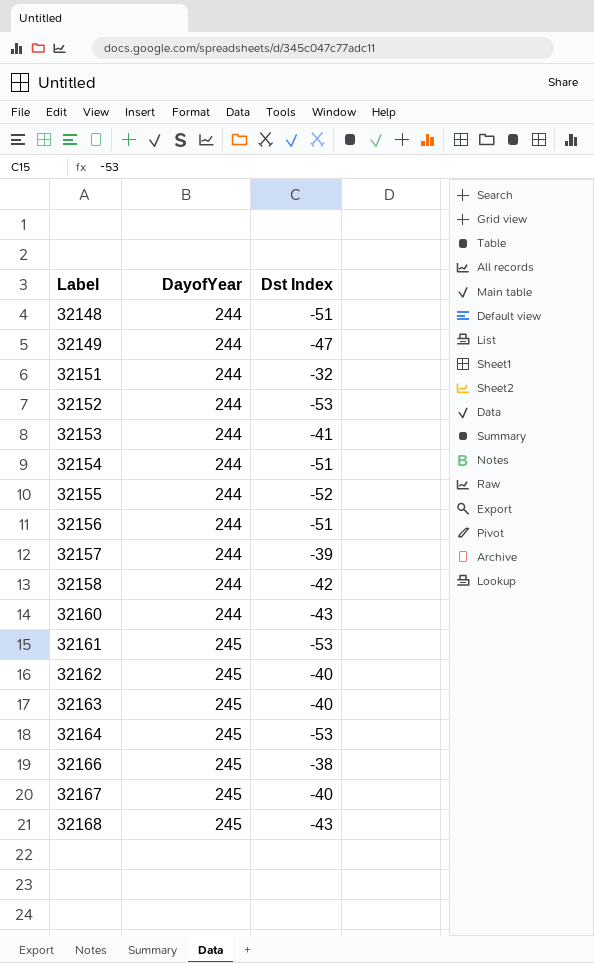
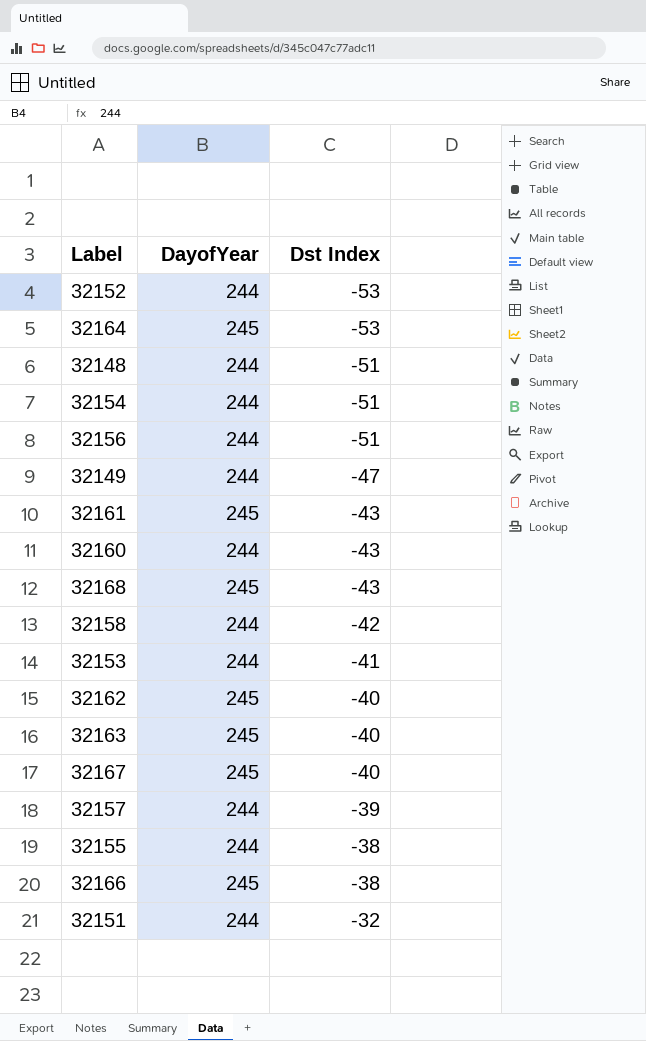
row order: Label ascending -> Dst Index ascending
32161 | Dst Index: -53 -> -43
32155 | Dst Index: -52 -> -38

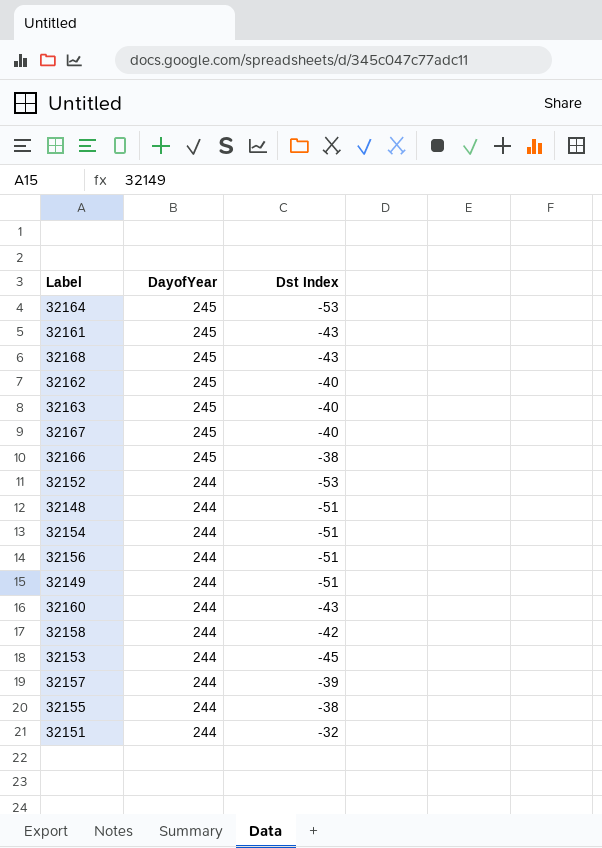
row order: Dst Index ascending -> DayofYear descending
32149 | Dst Index: -47 -> -51
32153 | Dst Index: -41 -> -45

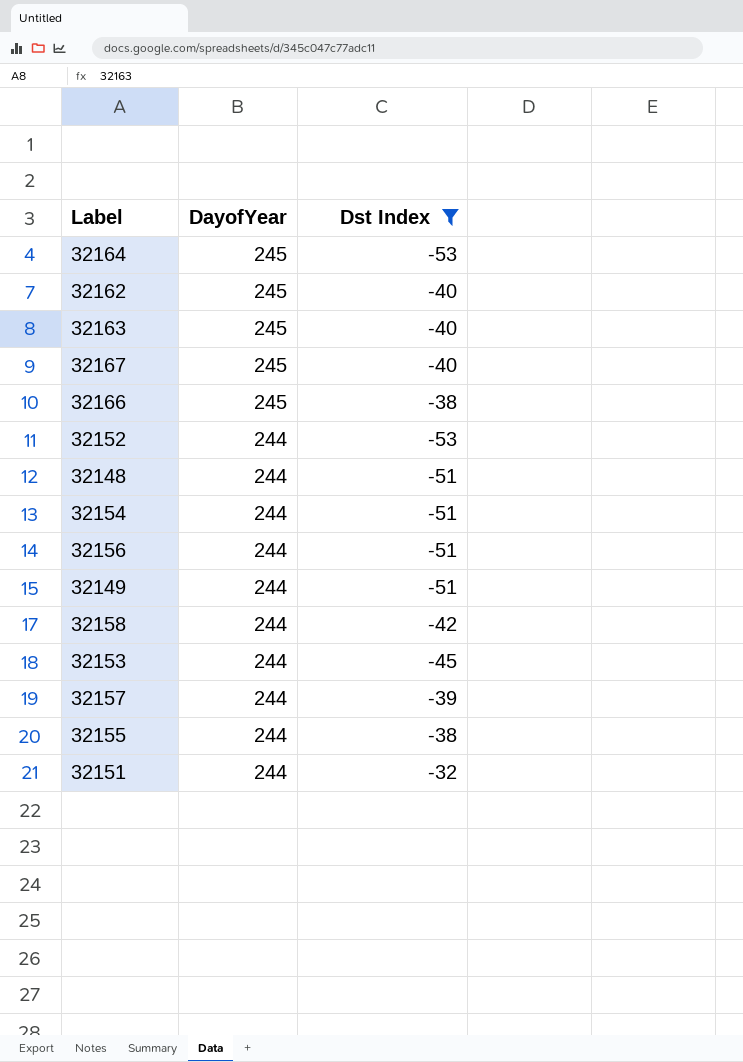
filter: none -> Dst Index != -43

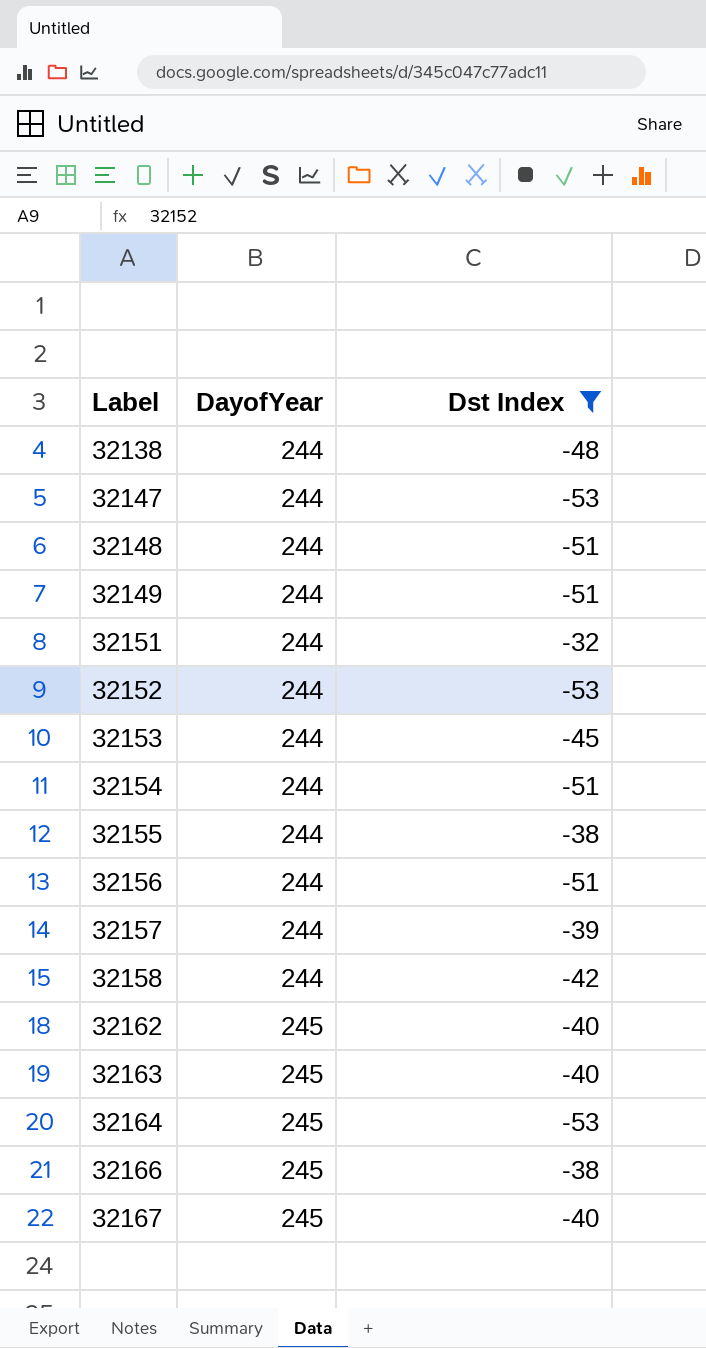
row order: DayofYear descending -> Label ascending
row 32138: none -> 244 | -48
row 32147: none -> 244 | -53

